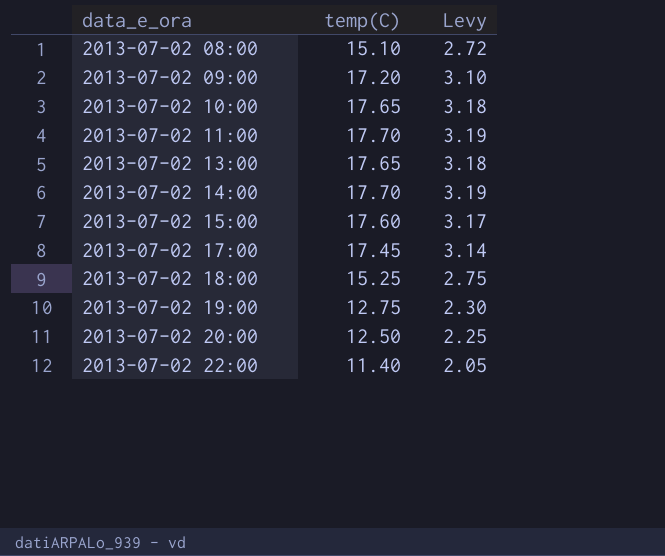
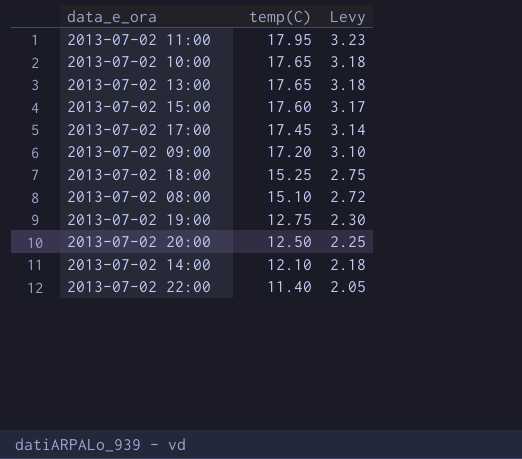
row order: data_e_ora ascending -> temp(C) descending
2013-07-02 11:00 | temp(C): 17.70 -> 17.95
2013-07-02 11:00 | Levy: 3.19 -> 3.23
2013-07-02 14:00 | temp(C): 17.70 -> 12.10
2013-07-02 14:00 | Levy: 3.19 -> 2.18

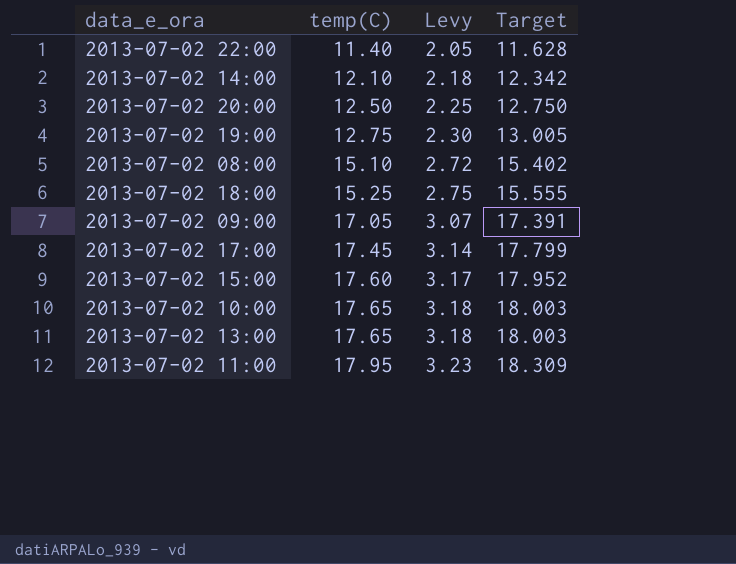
row order: temp(C) descending -> temp(C) ascending
column Target | formula: none -> [temp(C)] * 1.02
2013-07-02 09:00 | temp(C): 17.20 -> 17.05
2013-07-02 09:00 | Levy: 3.10 -> 3.07

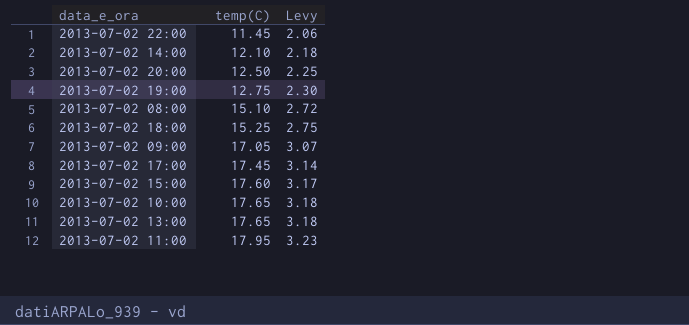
column Target | formula: [temp(C)] * 1.02 -> none
2013-07-02 22:00 | temp(C): 11.40 -> 11.45
2013-07-02 22:00 | Levy: 2.05 -> 2.06

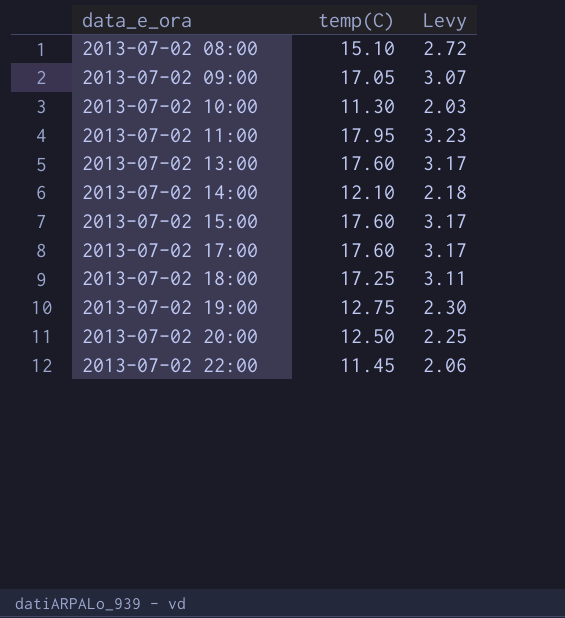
row order: temp(C) ascending -> data_e_ora ascending
2013-07-02 10:00 | temp(C): 17.65 -> 11.30
2013-07-02 10:00 | Levy: 3.18 -> 2.03
2013-07-02 13:00 | temp(C): 17.65 -> 17.60
2013-07-02 13:00 | Levy: 3.18 -> 3.17
2013-07-02 17:00 | temp(C): 17.45 -> 17.60
2013-07-02 17:00 | Levy: 3.14 -> 3.17
2013-07-02 18:00 | temp(C): 15.25 -> 17.25
2013-07-02 18:00 | Levy: 2.75 -> 3.11

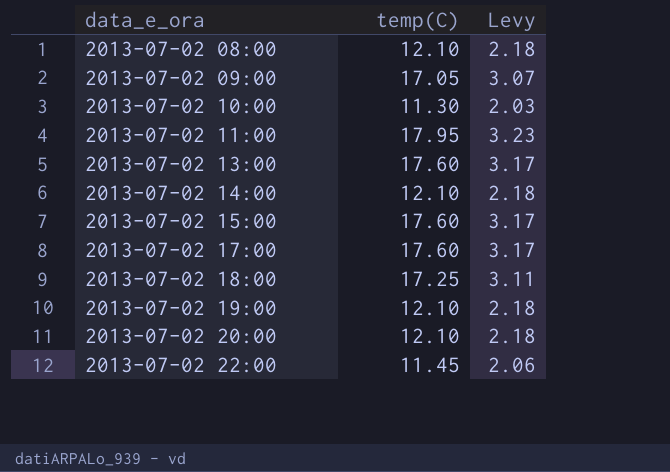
2013-07-02 08:00 | temp(C): 15.10 -> 12.10
2013-07-02 08:00 | Levy: 2.72 -> 2.18
2013-07-02 19:00 | temp(C): 12.75 -> 12.10
2013-07-02 19:00 | Levy: 2.30 -> 2.18
2013-07-02 20:00 | temp(C): 12.50 -> 12.10
2013-07-02 20:00 | Levy: 2.25 -> 2.18

